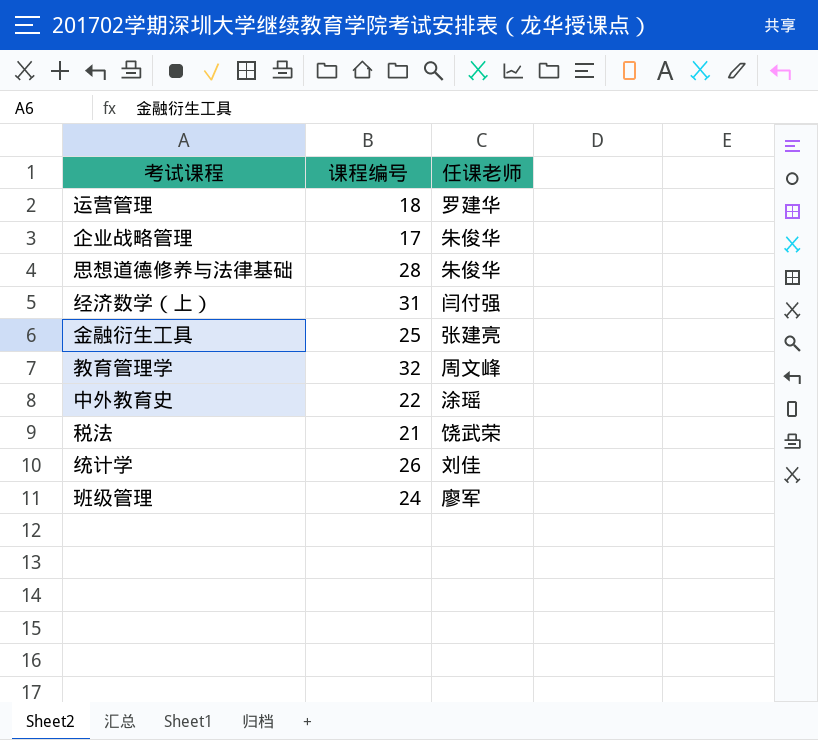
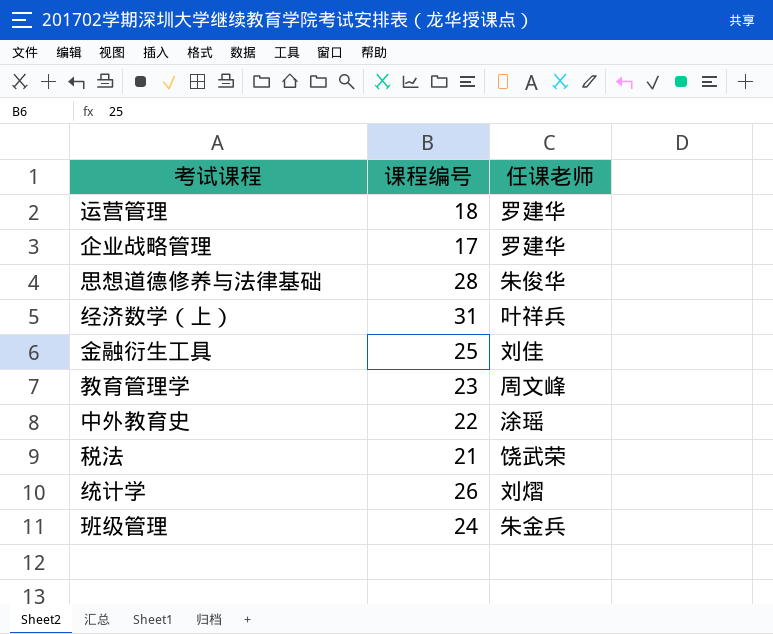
企业战略管理 | 任课老师: 朱俊华 -> 罗建华
经济数学（上） | 任课老师: 闫付强 -> 叶祥兵
金融衍生工具 | 任课老师: 张建亮 -> 刘佳
教育管理学 | 课程编号: 32 -> 23
统计学 | 任课老师: 刘佳 -> 刘熠
班级管理 | 任课老师: 廖军 -> 朱金兵

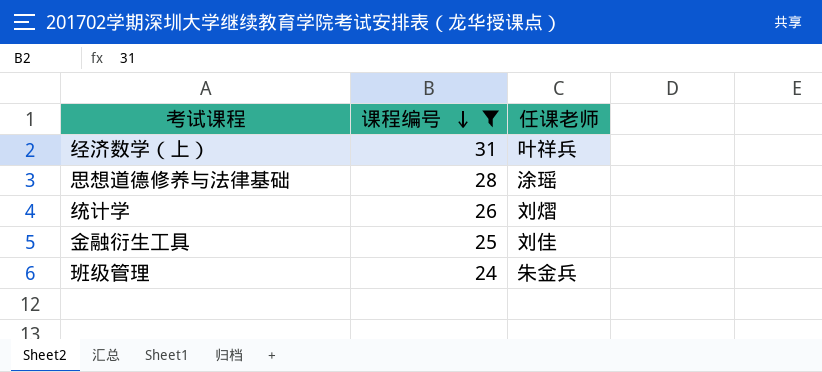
filter: none -> 课程编号 >= 24
row order: none -> 课程编号 descending
思想道德修养与法律基础 | 任课老师: 朱俊华 -> 涂瑶

